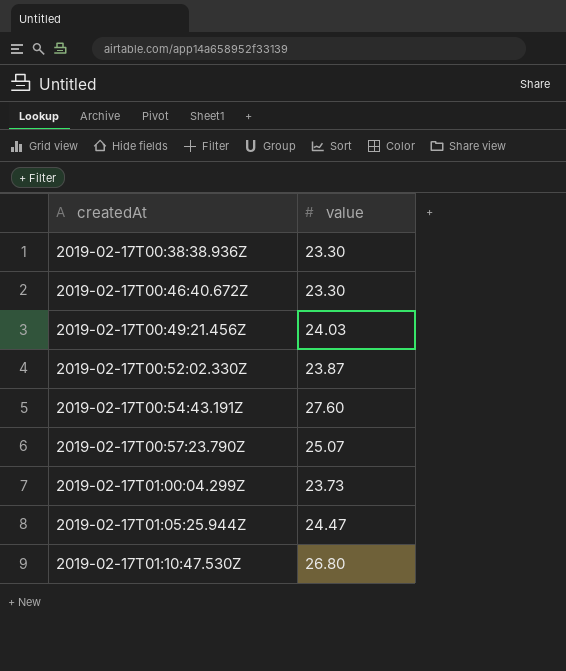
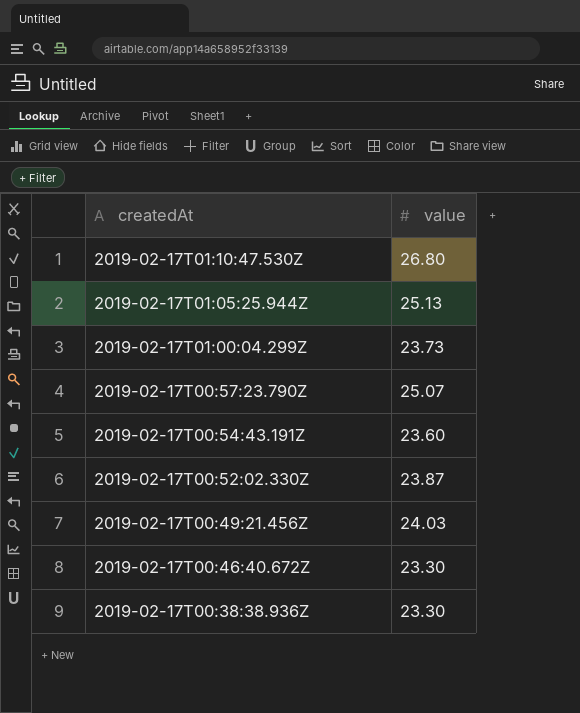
row order: createdAt ascending -> createdAt descending
2019-02-17T01:05:25.944Z | value: 24.47 -> 25.13
2019-02-17T00:54:43.191Z | value: 27.60 -> 23.60

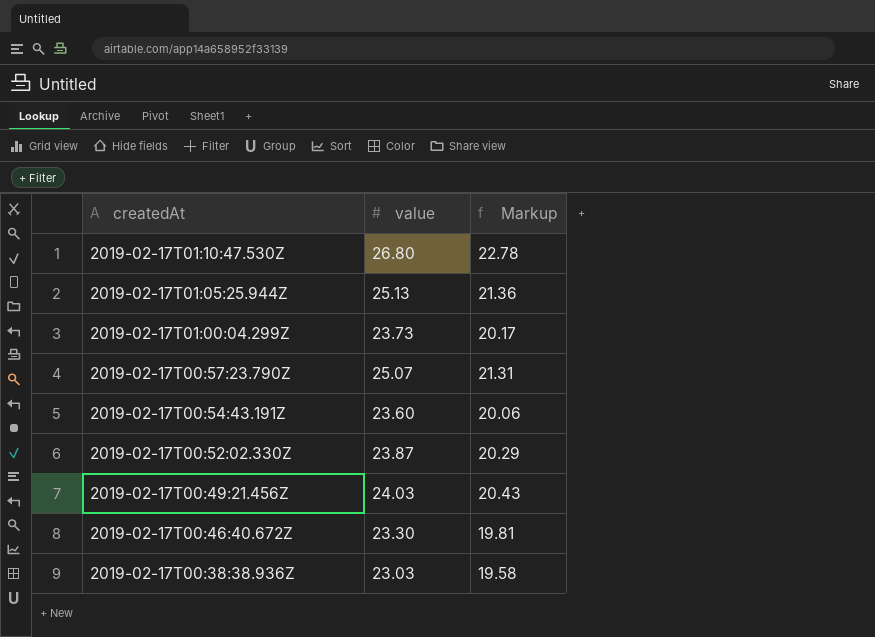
column Markup | formula: none -> [value] * 0.85
2019-02-17T00:38:38.936Z | value: 23.30 -> 23.03

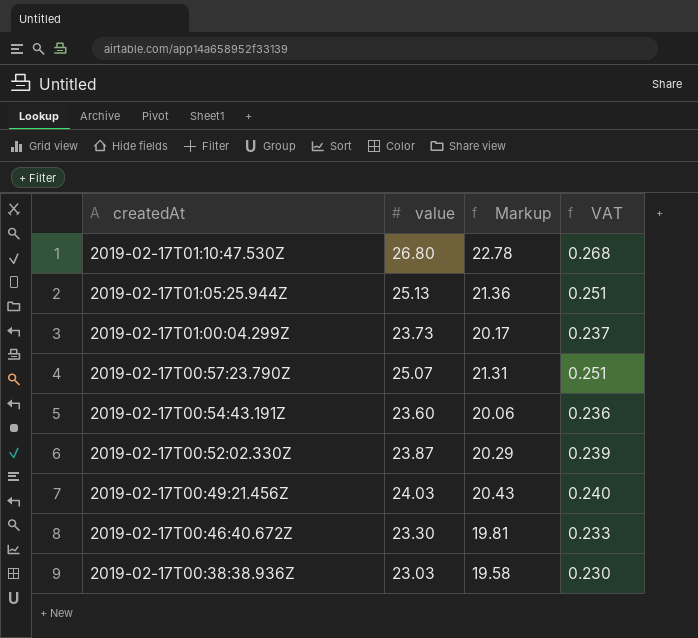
column VAT | formula: none -> [value] * 0.01

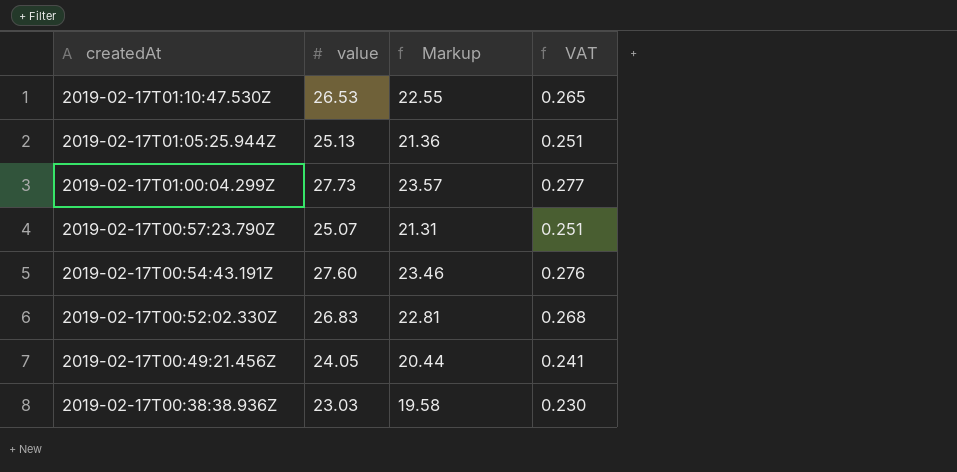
row 2019-02-17T00:46:40.672Z: 23.30 | 19.81 | 0.233 -> none
2019-02-17T01:10:47.530Z | value: 26.80 -> 26.53
2019-02-17T01:10:47.530Z | Markup: 22.78 -> 22.55
2019-02-17T01:10:47.530Z | VAT: 0.268 -> 0.265
2019-02-17T01:00:04.299Z | value: 23.73 -> 27.73
2019-02-17T01:00:04.299Z | Markup: 20.17 -> 23.57
2019-02-17T01:00:04.299Z | VAT: 0.237 -> 0.277
2019-02-17T00:54:43.191Z | value: 23.60 -> 27.60
2019-02-17T00:54:43.191Z | Markup: 20.06 -> 23.46
2019-02-17T00:54:43.191Z | VAT: 0.236 -> 0.276
2019-02-17T00:52:02.330Z | value: 23.87 -> 26.83
2019-02-17T00:52:02.330Z | Markup: 20.29 -> 22.81
2019-02-17T00:52:02.330Z | VAT: 0.239 -> 0.268
2019-02-17T00:49:21.456Z | value: 24.03 -> 24.05
2019-02-17T00:49:21.456Z | Markup: 20.43 -> 20.44
2019-02-17T00:49:21.456Z | VAT: 0.240 -> 0.241

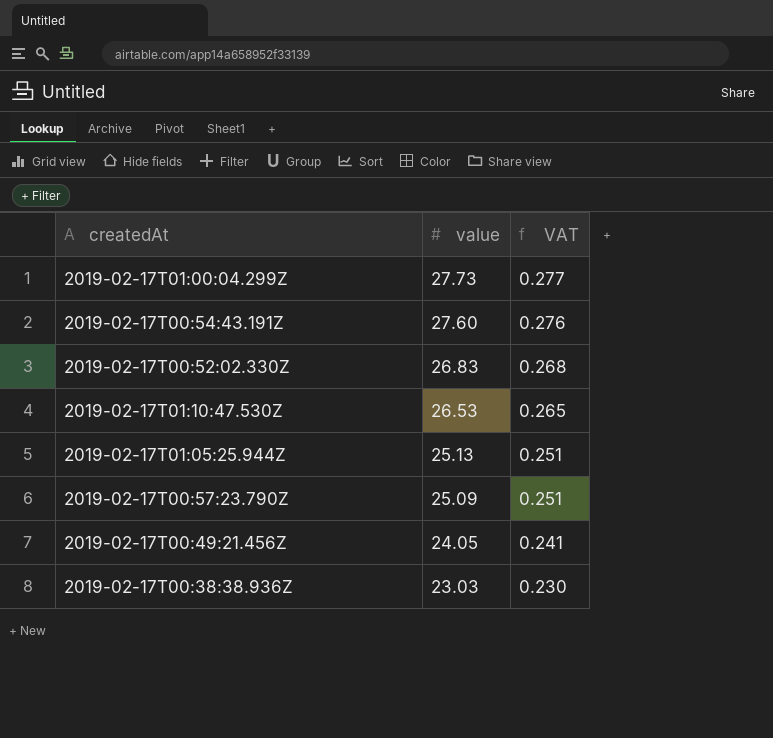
row order: createdAt descending -> value descending
column Markup | formula: [value] * 0.85 -> none
2019-02-17T00:57:23.790Z | value: 25.07 -> 25.09

